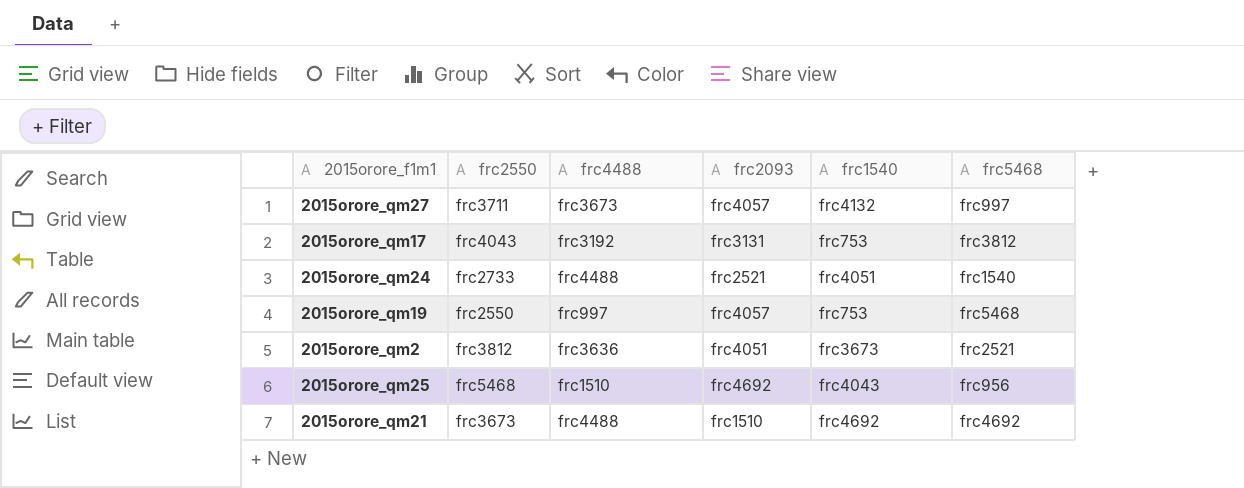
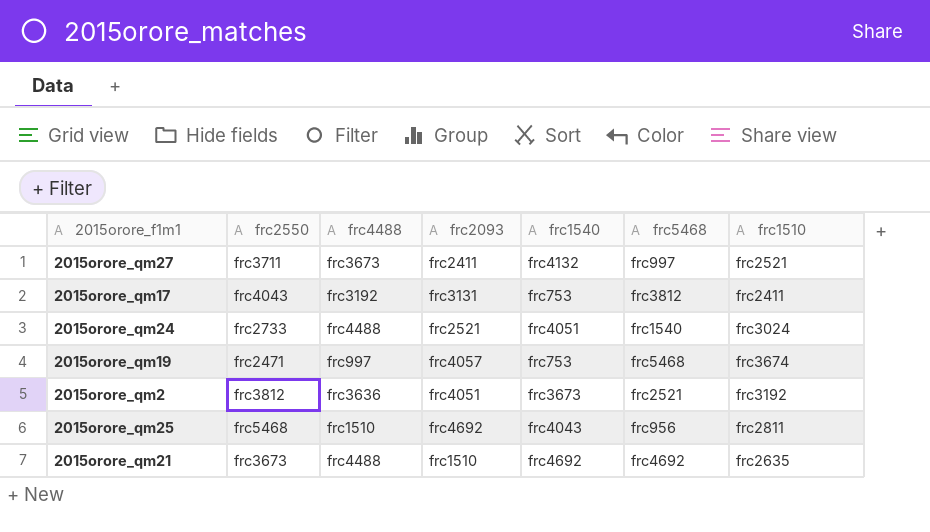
column frc1510 | position: none -> 7
2015orore_qm27 | frc2093: frc4057 -> frc2411
2015orore_qm19 | frc2550: frc2550 -> frc2471

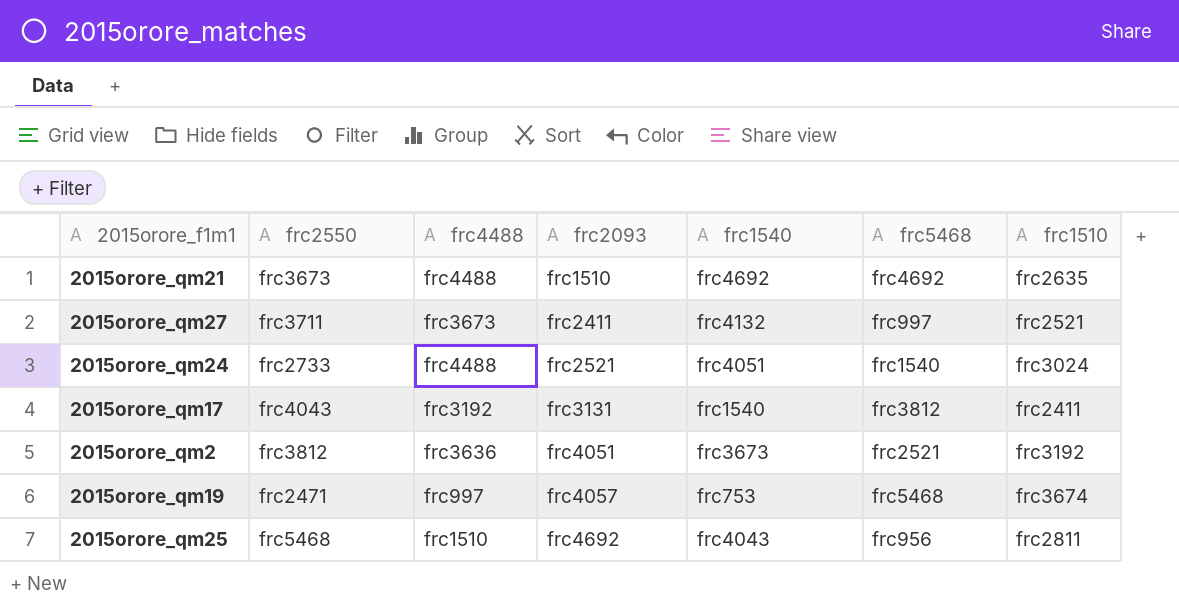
row order: none -> frc2093 ascending
2015orore_qm17 | frc1540: frc753 -> frc1540

